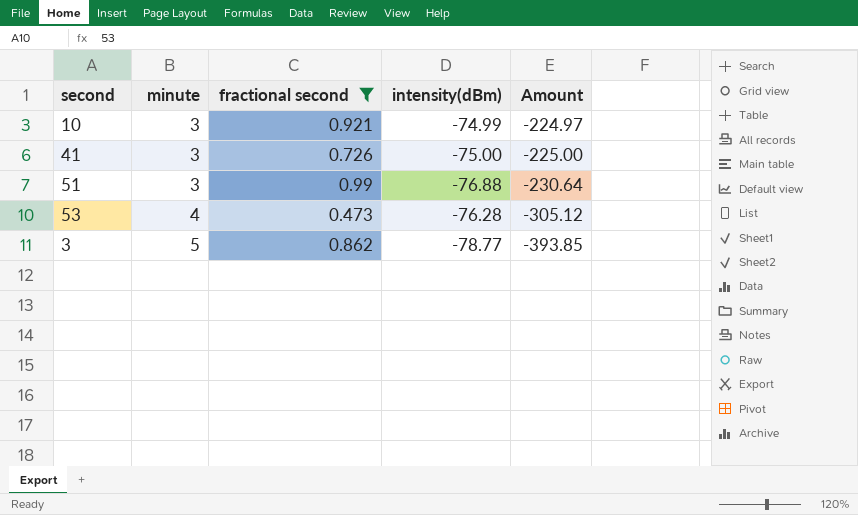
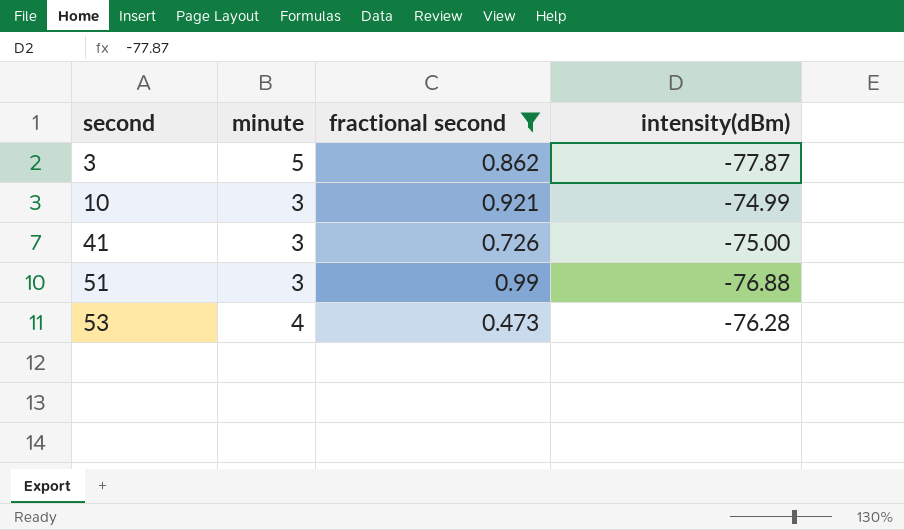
row order: minute ascending -> second ascending
column Amount | formula: [minute] * [intensity(dBm)] -> none
3 | intensity(dBm): -78.77 -> -77.87

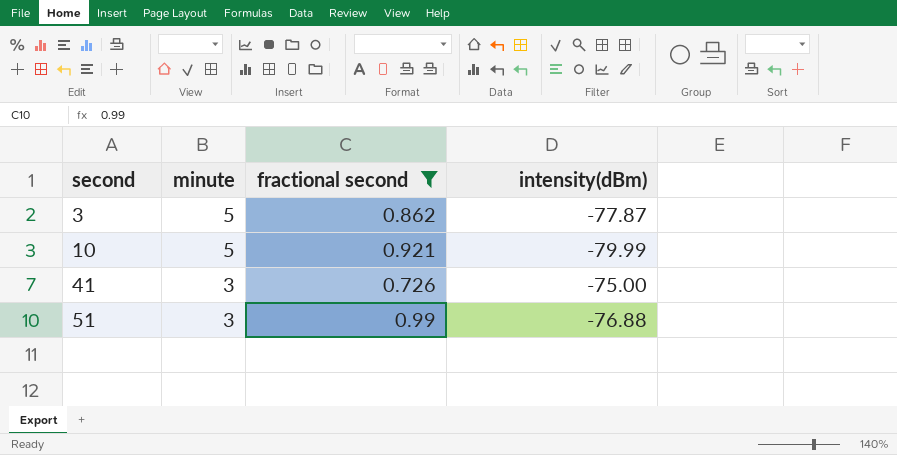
row 53: 4 | 0.473 | -76.28 -> none
10 | minute: 3 -> 5
10 | intensity(dBm): -74.99 -> -79.99

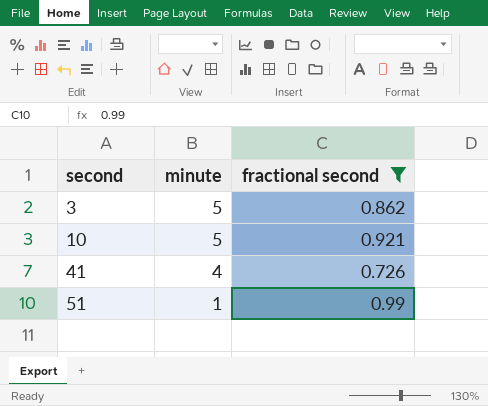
column intensity(dBm) | position: 4 -> none
41 | minute: 3 -> 4
51 | minute: 3 -> 1

